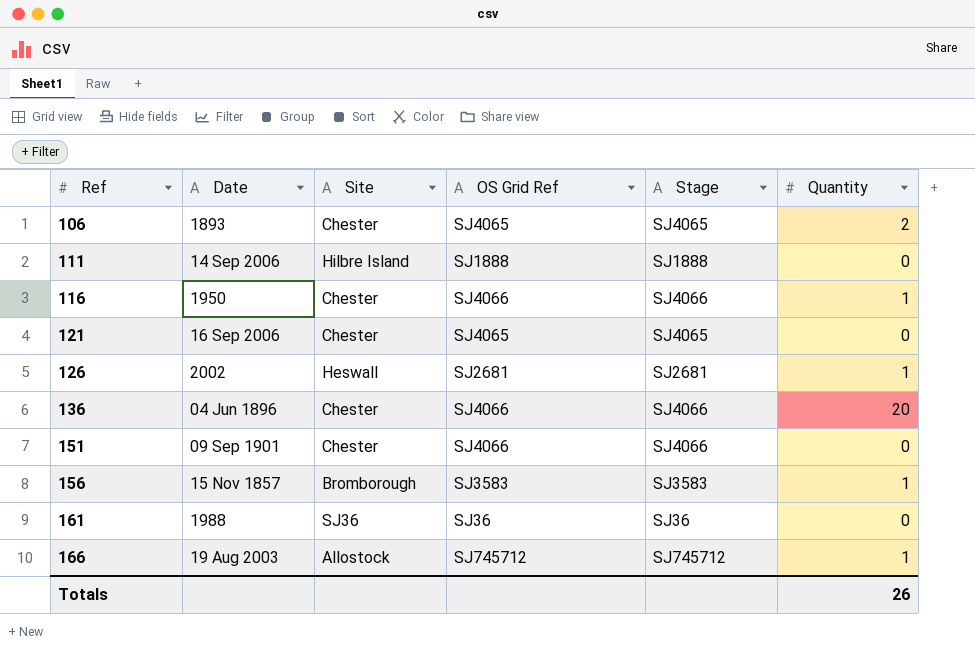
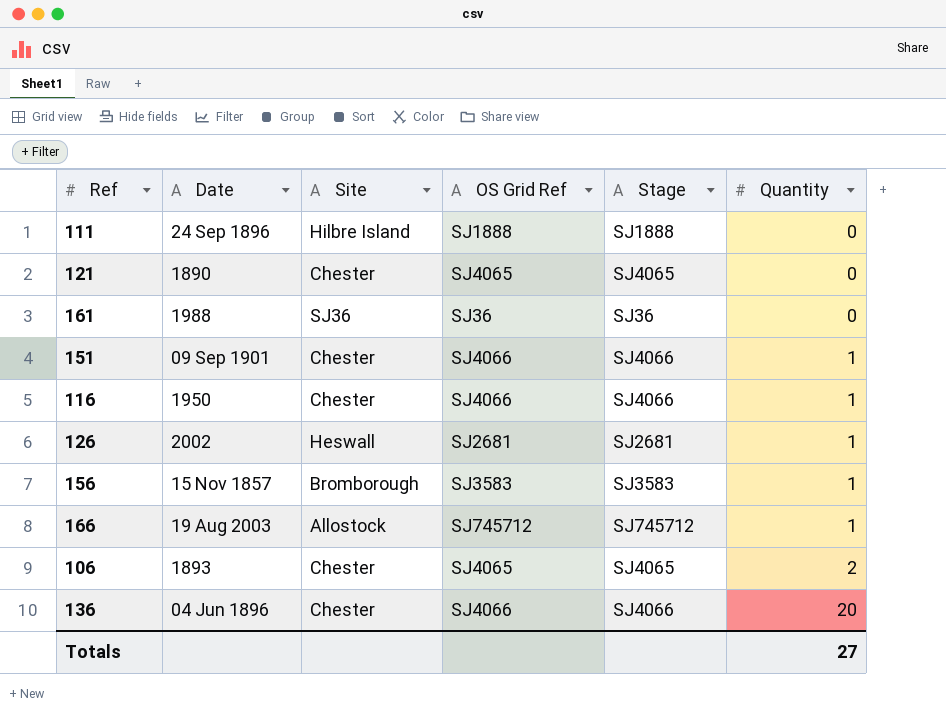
row order: Ref ascending -> Quantity ascending
111 | Date: 14 Sep 2006 -> 24 Sep 1896
121 | Date: 16 Sep 2006 -> 1890
151 | Quantity: 0 -> 1
Totals | Quantity: 26 -> 27

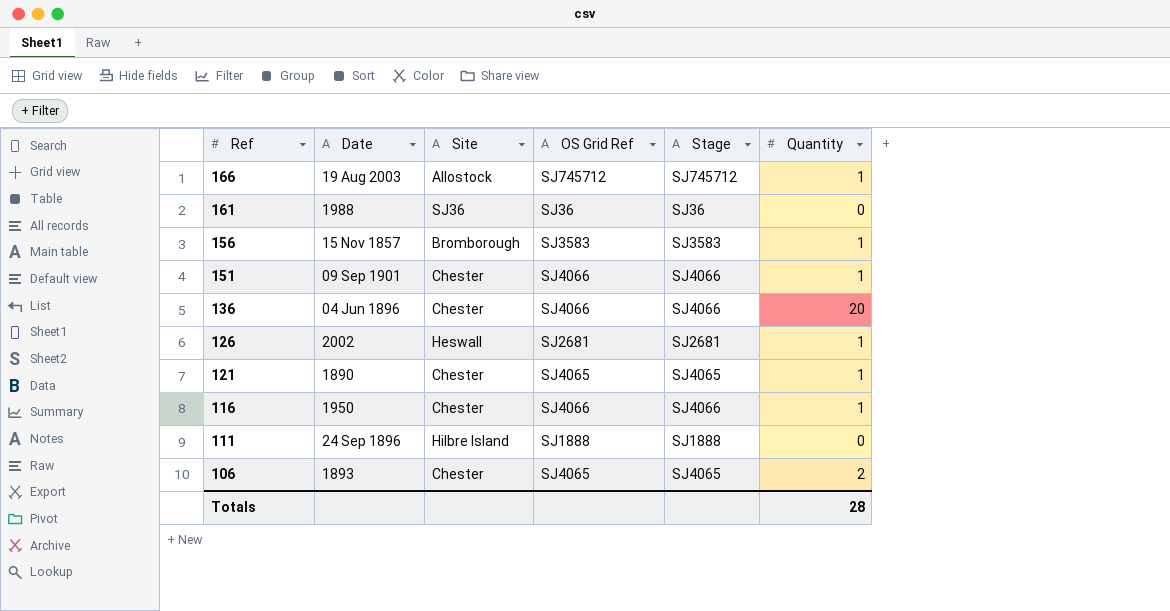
row order: Quantity ascending -> Ref descending
121 | Quantity: 0 -> 1
Totals | Quantity: 27 -> 28

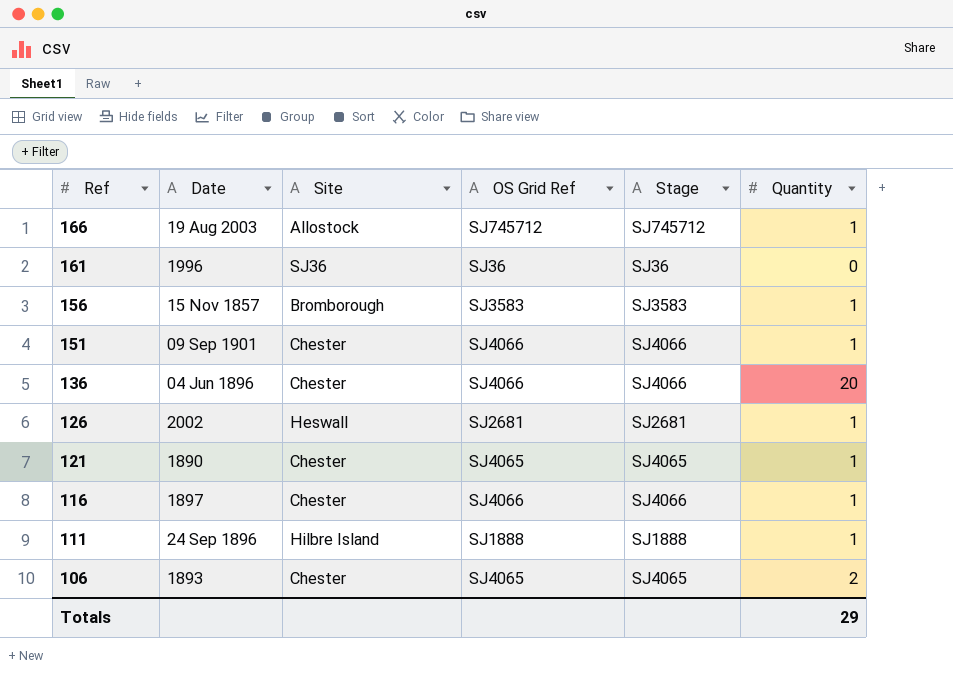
161 | Date: 1988 -> 1996
116 | Date: 1950 -> 1897
111 | Quantity: 0 -> 1
Totals | Quantity: 28 -> 29

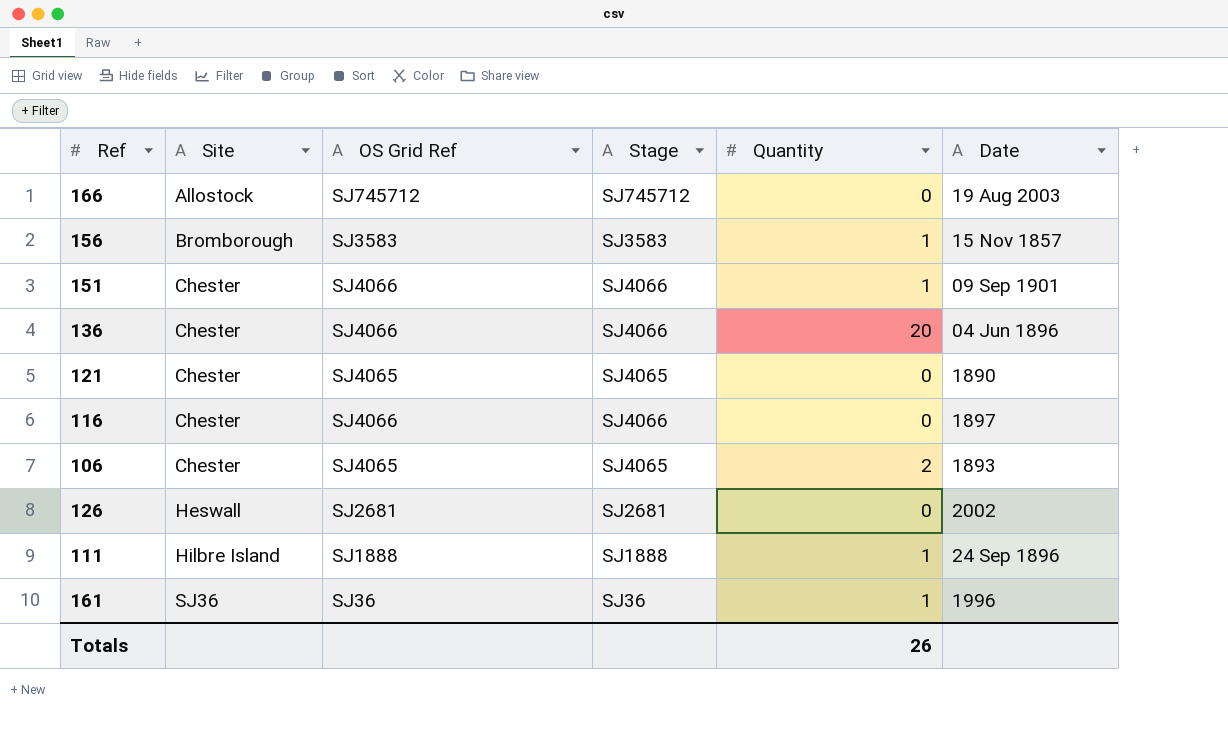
row order: Ref descending -> Site ascending
column Date | position: 2 -> 6
166 | Quantity: 1 -> 0
121 | Quantity: 1 -> 0
116 | Quantity: 1 -> 0
126 | Quantity: 1 -> 0
161 | Quantity: 0 -> 1
Totals | Quantity: 29 -> 26

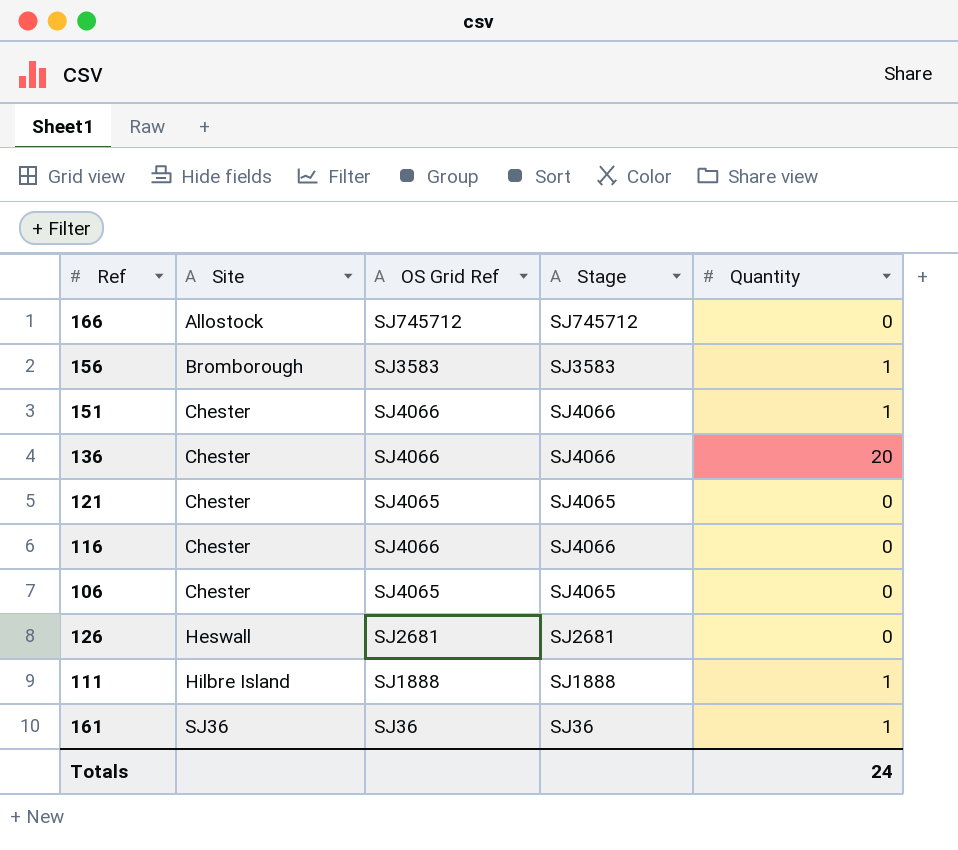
column Date | position: 6 -> none
106 | Quantity: 2 -> 0
Totals | Quantity: 26 -> 24

